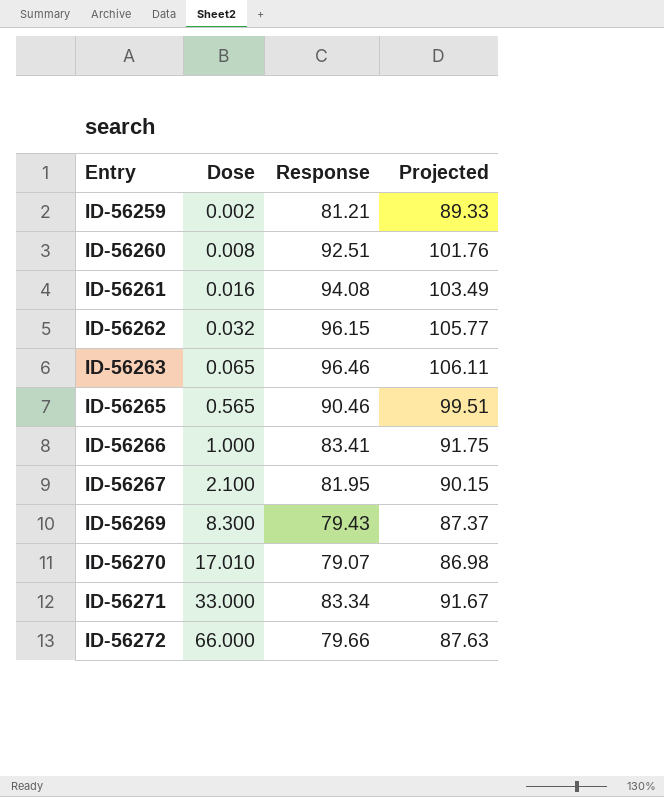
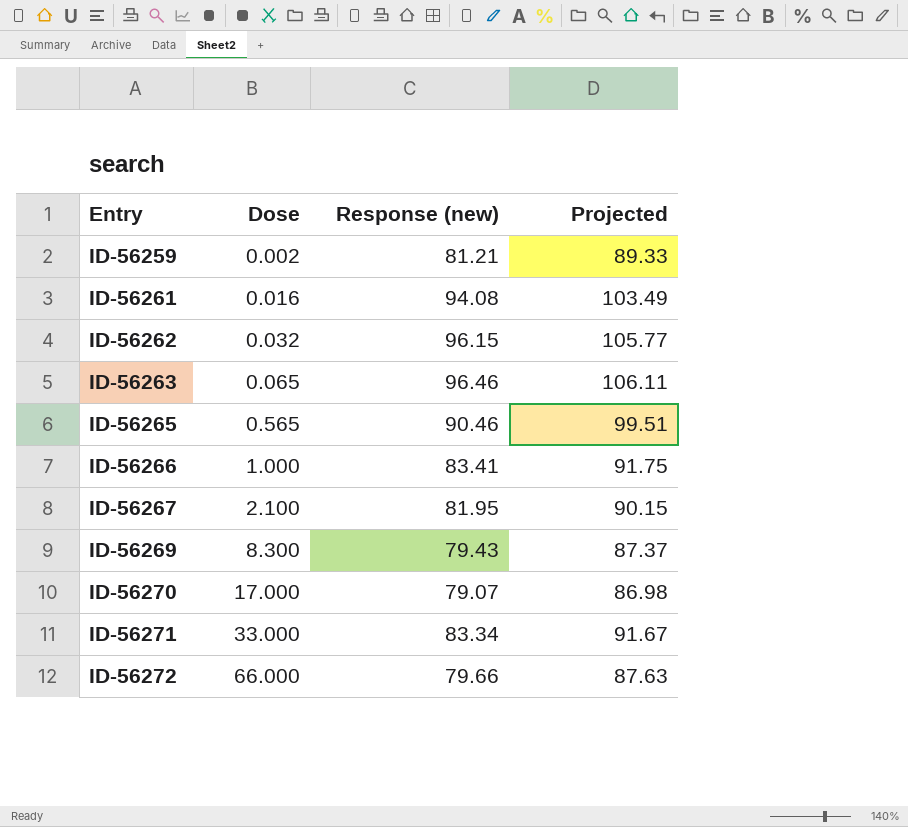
column name: Response -> Response (new)
row ID-56260: 0.008 | 92.51 | 101.76 -> none
ID-56270 | Dose: 17.010 -> 17.000

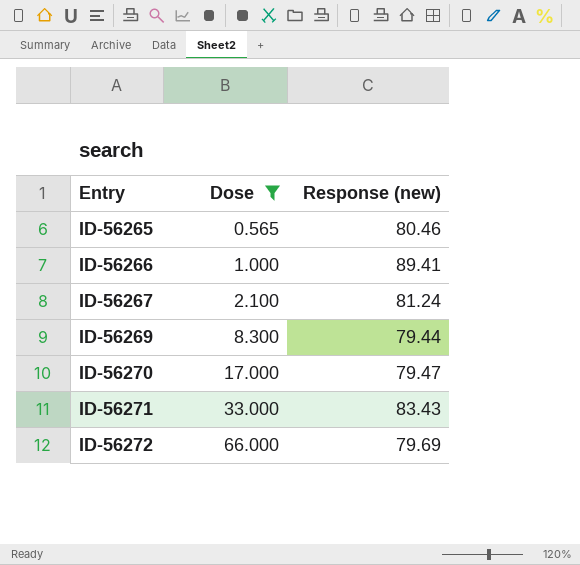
filter: none -> Dose >= 0.565
column Projected | formula: [Response (new)] * 1.1 -> none
ID-56265 | Response (new): 90.46 -> 80.46
ID-56266 | Response (new): 83.41 -> 89.41
ID-56267 | Response (new): 81.95 -> 81.24
ID-56269 | Response (new): 79.43 -> 79.44
ID-56270 | Response (new): 79.07 -> 79.47
ID-56271 | Response (new): 83.34 -> 83.43
ID-56272 | Response (new): 79.66 -> 79.69

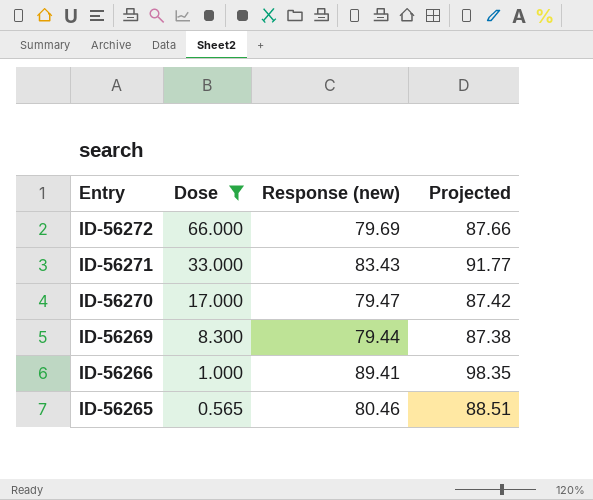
row order: Entry ascending -> Entry descending
column Projected | formula: none -> [Response (new)] * 1.1
row ID-56267: 2.100 | 81.24 -> none

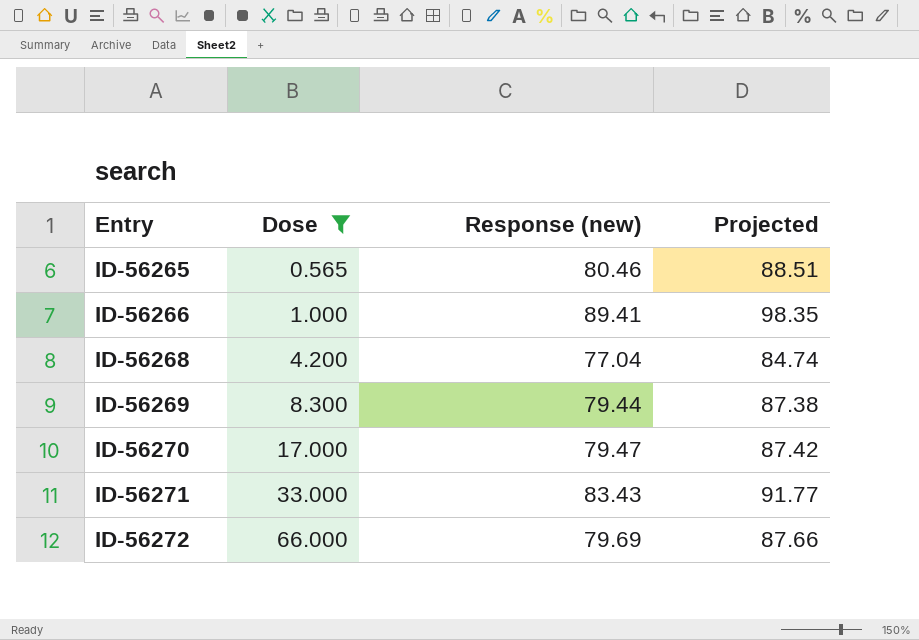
row order: Entry descending -> Entry ascending
row ID-56268: none -> 4.200 | 77.04 | 84.74

